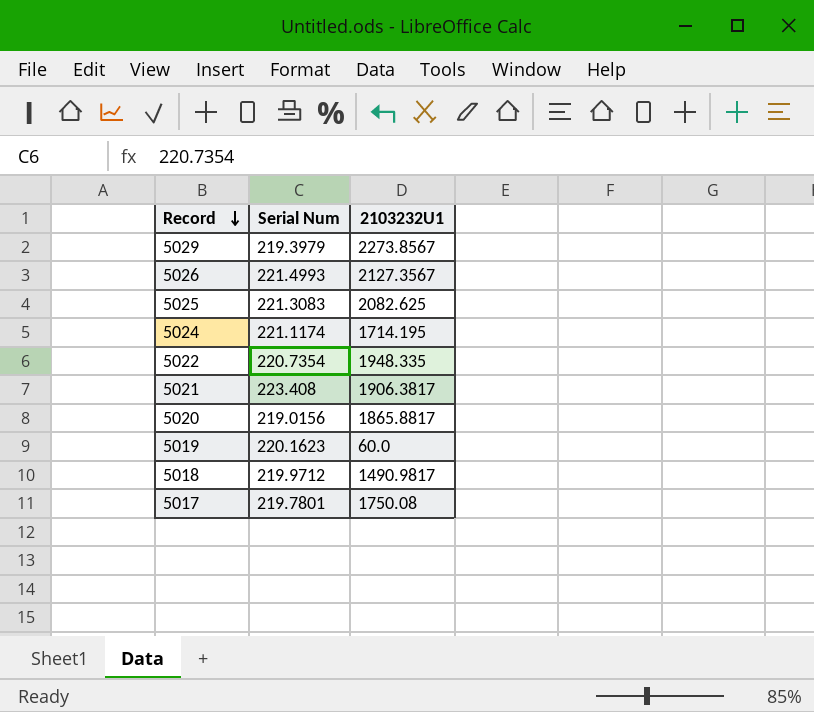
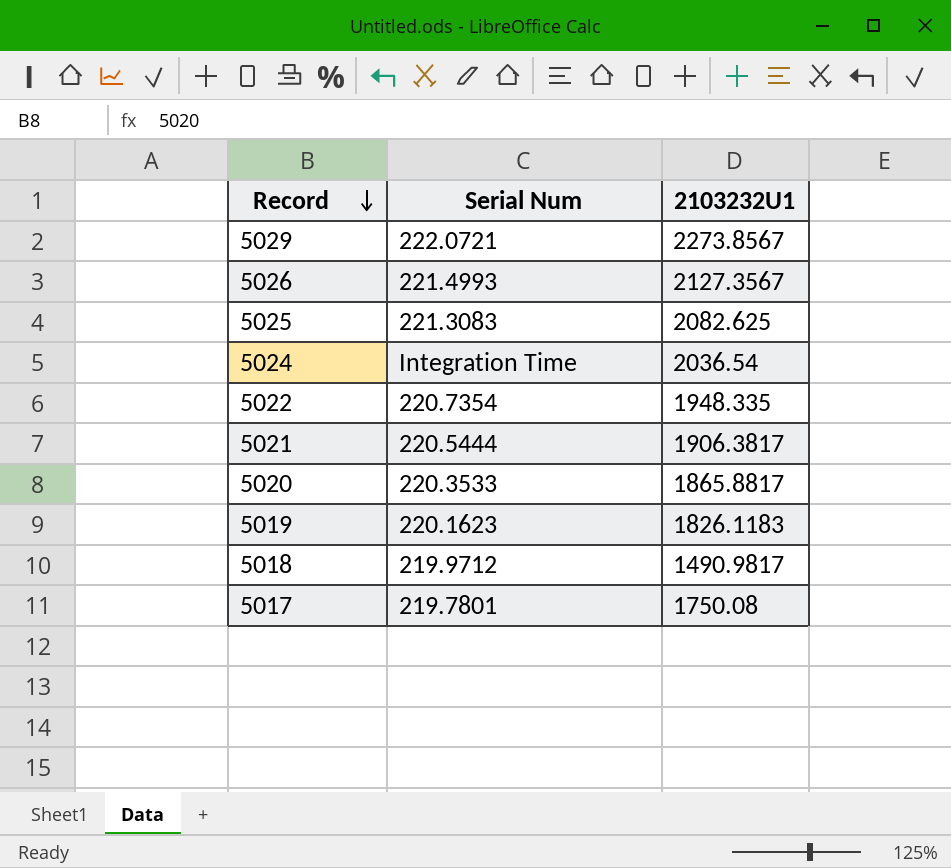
5029 | Serial Num: 219.3979 -> 222.0721
5024 | Serial Num: 221.1174 -> Integration Time
5024 | 2103232U1: 1714.195 -> 2036.54
5021 | Serial Num: 223.408 -> 220.5444
5020 | Serial Num: 219.0156 -> 220.3533
5019 | 2103232U1: 60.0 -> 1826.1183

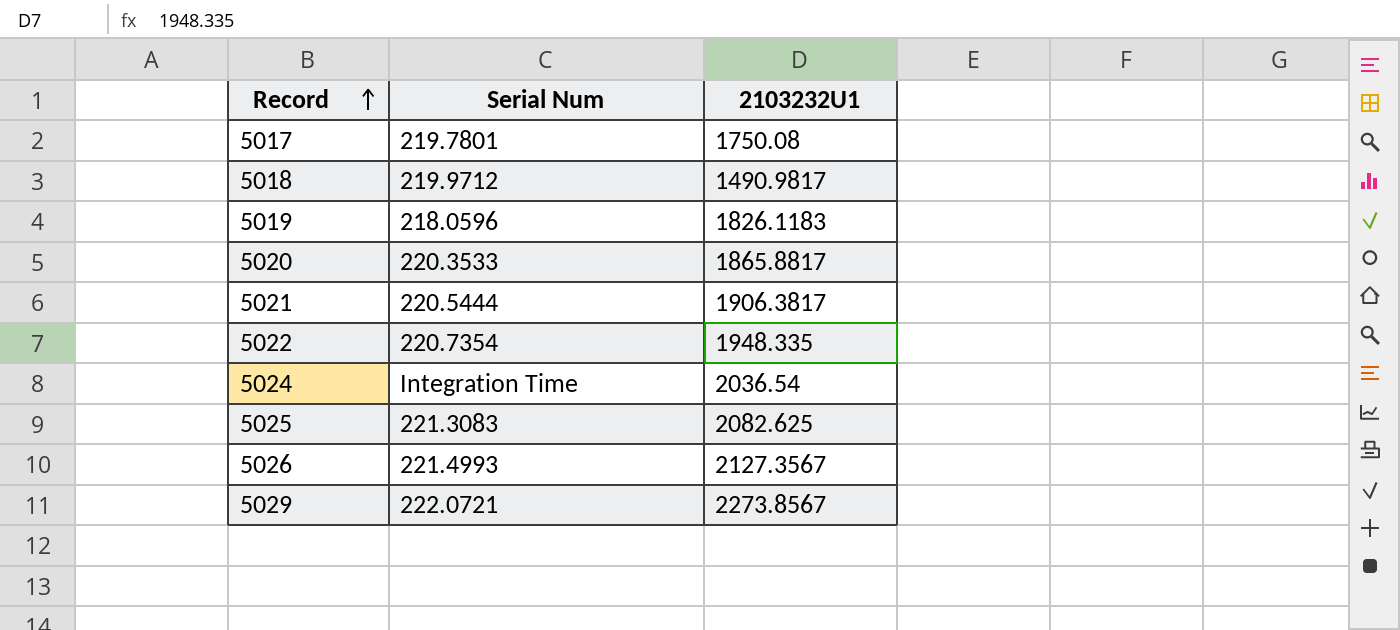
row order: Record descending -> Record ascending
5019 | Serial Num: 220.1623 -> 218.0596

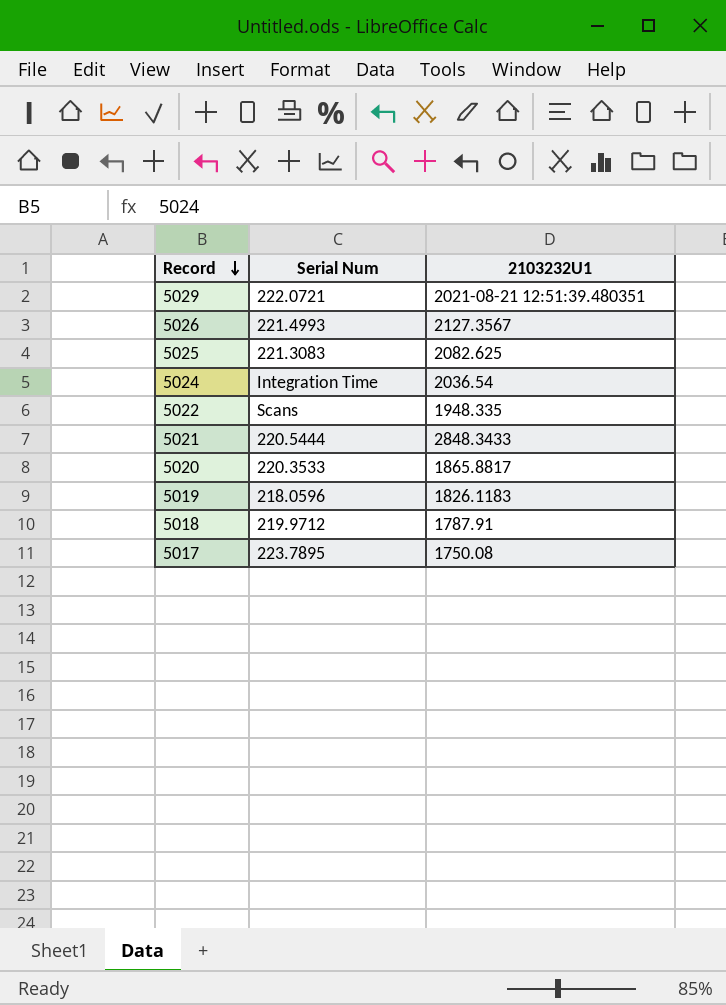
row order: Record ascending -> Record descending
5029 | 2103232U1: 2273.8567 -> 2021-08-21 12:51:39.480351
5022 | Serial Num: 220.7354 -> Scans
5021 | 2103232U1: 1906.3817 -> 2848.3433
5018 | 2103232U1: 1490.9817 -> 1787.91
5017 | Serial Num: 219.7801 -> 223.7895

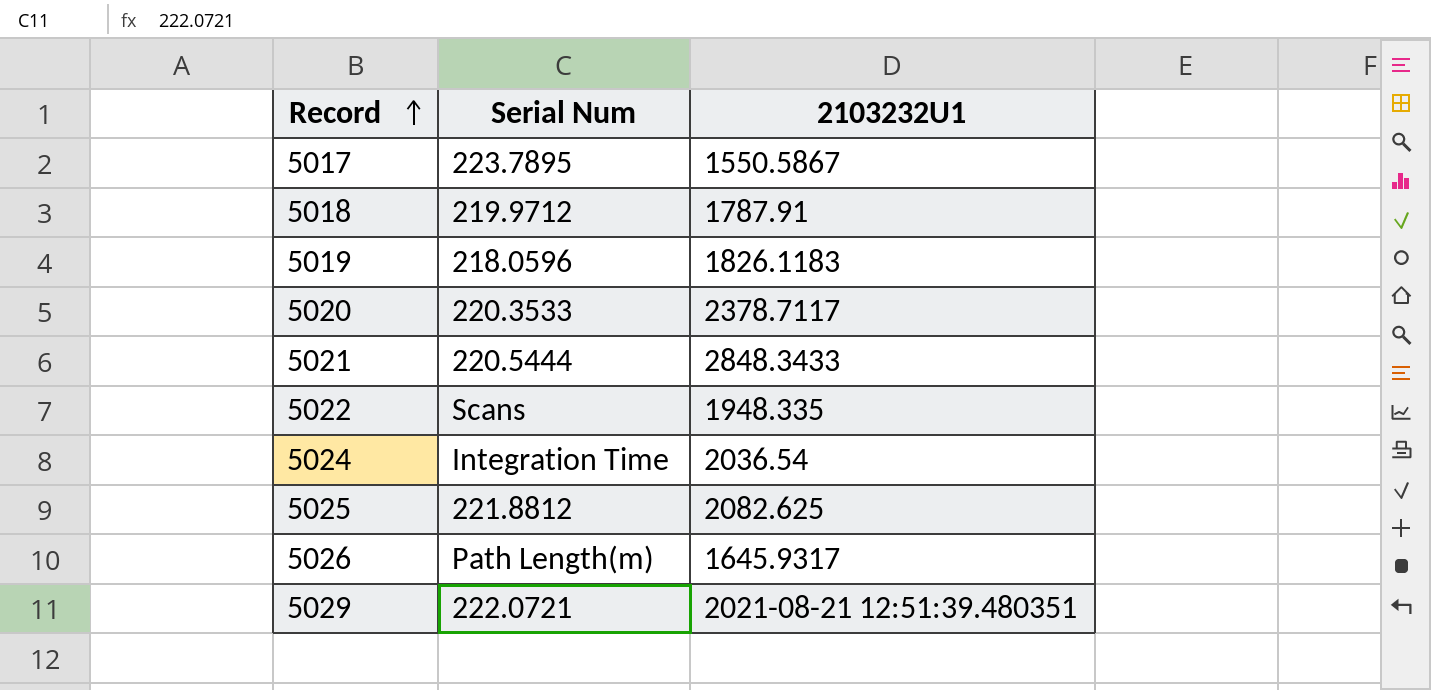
row order: Record descending -> Record ascending
5017 | 2103232U1: 1750.08 -> 1550.5867
5020 | 2103232U1: 1865.8817 -> 2378.7117
5025 | Serial Num: 221.3083 -> 221.8812
5026 | Serial Num: 221.4993 -> Path Length(m)
5026 | 2103232U1: 2127.3567 -> 1645.9317

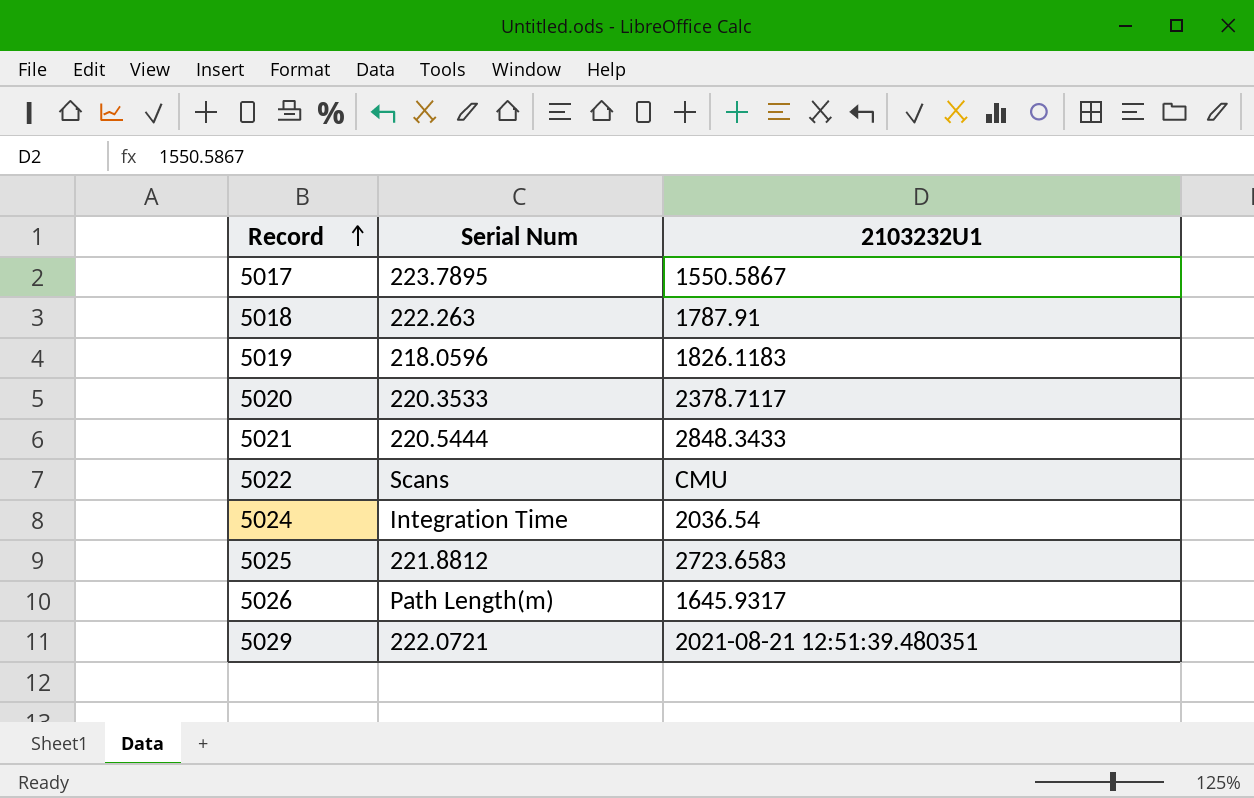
5018 | Serial Num: 219.9712 -> 222.263
5022 | 2103232U1: 1948.335 -> CMU
5025 | 2103232U1: 2082.625 -> 2723.6583

